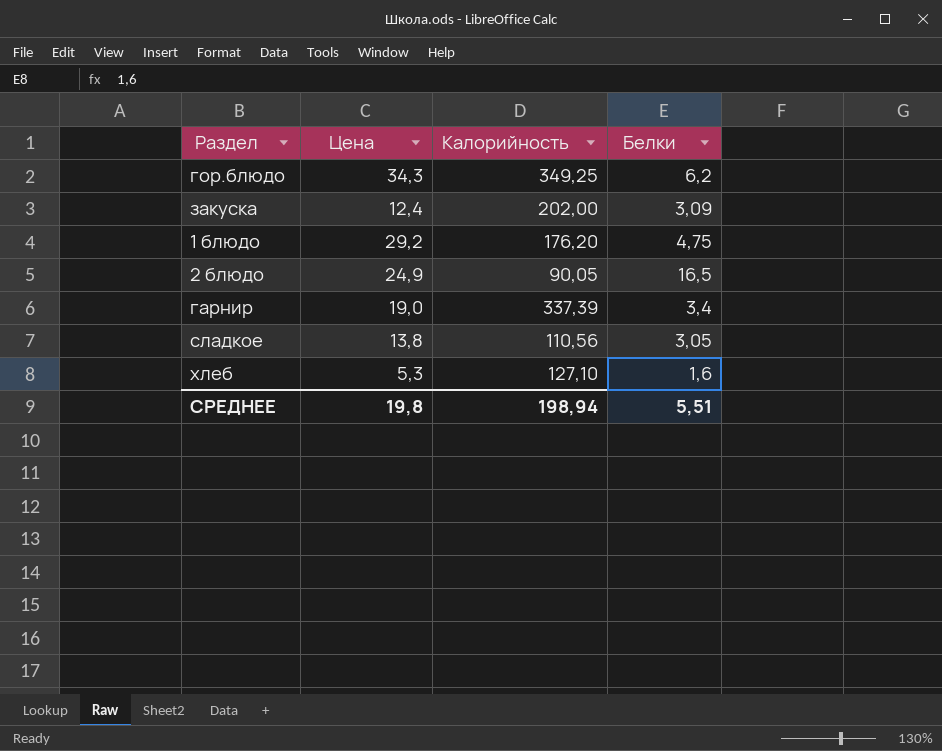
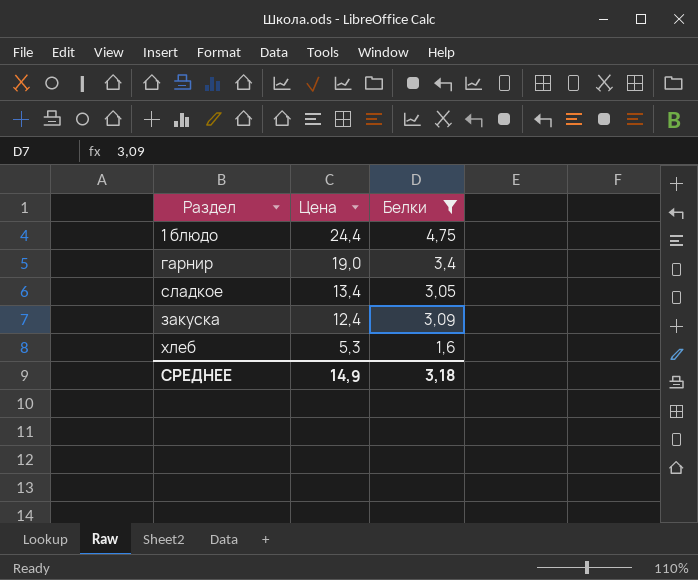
filter: none -> Белки <= 4,75
row order: none -> Цена descending
column Калорийность | position: 3 -> none
1 блюдо | Цена: 29,2 -> 24,4
сладкое | Цена: 13,8 -> 13,4
СРЕДНЕЕ | Цена: 19,8 -> 14,9
СРЕДНЕЕ | Белки: 5,51 -> 3,18

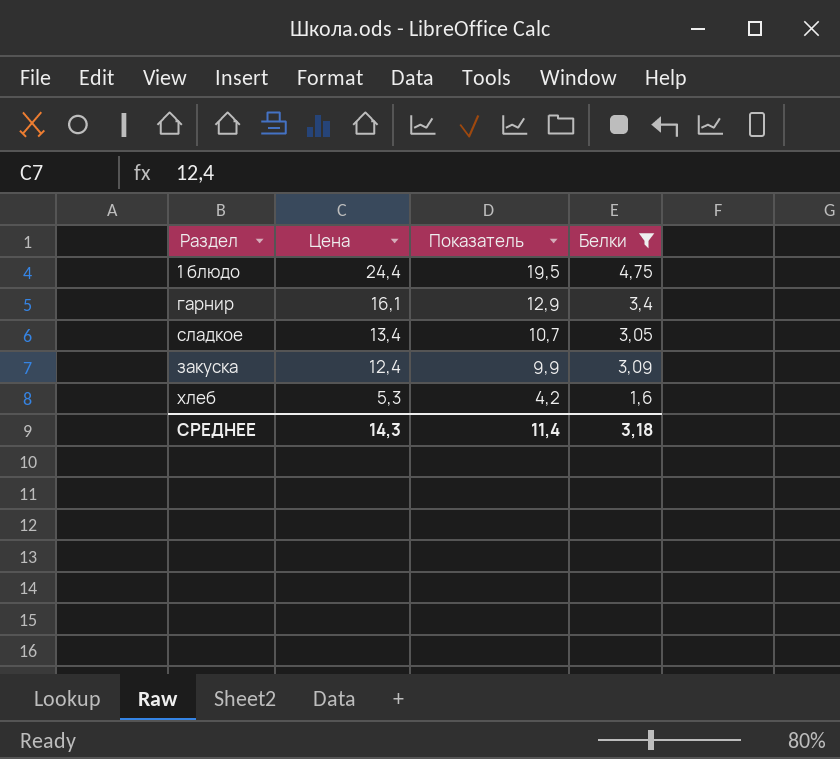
column Показатель | formula: none -> [Цена] * 0,8
гарнир | Цена: 19,0 -> 16,1
СРЕДНЕЕ | Цена: 14,9 -> 14,3

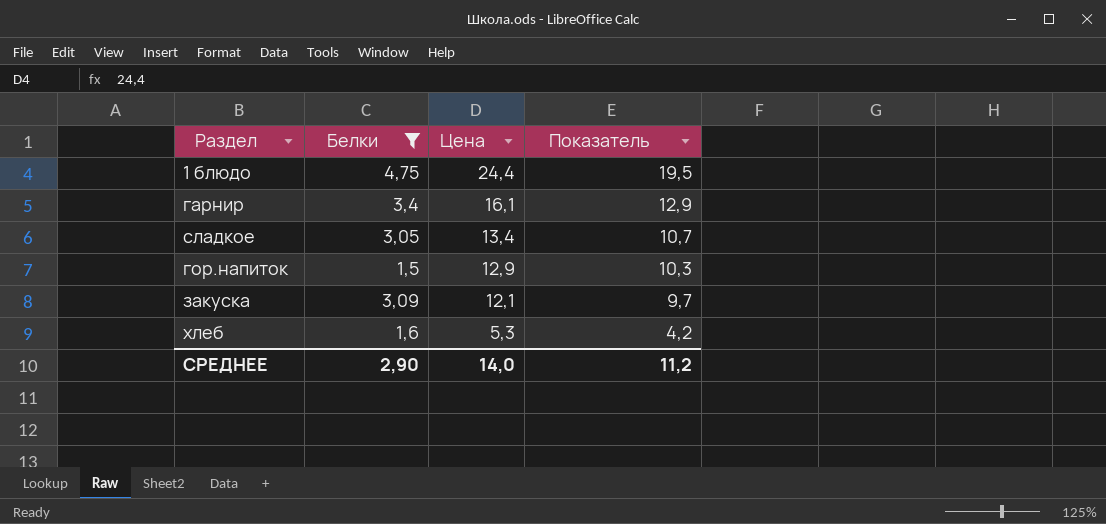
column Белки | position: 4 -> 2
row гор.напиток: none -> 1,5 | 12,9 | 10,3
закуска | Цена: 12,4 -> 12,1
закуска | Показатель: 9,9 -> 9,7
СРЕДНЕЕ | Белки: 3,18 -> 2,90
СРЕДНЕЕ | Цена: 14,3 -> 14,0
СРЕДНЕЕ | Показатель: 11,4 -> 11,2

